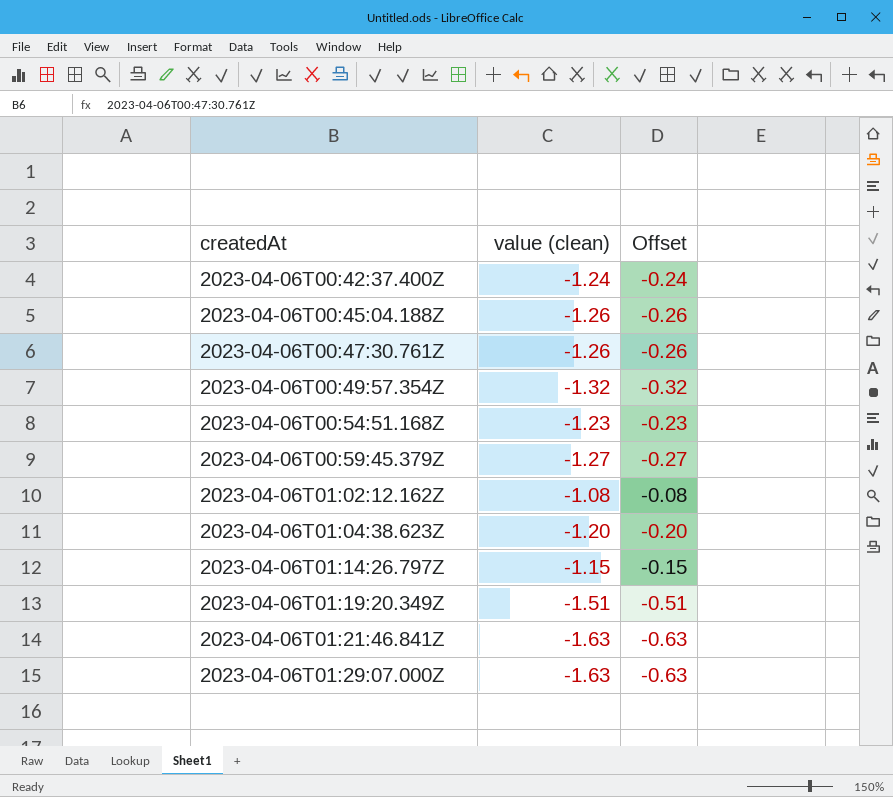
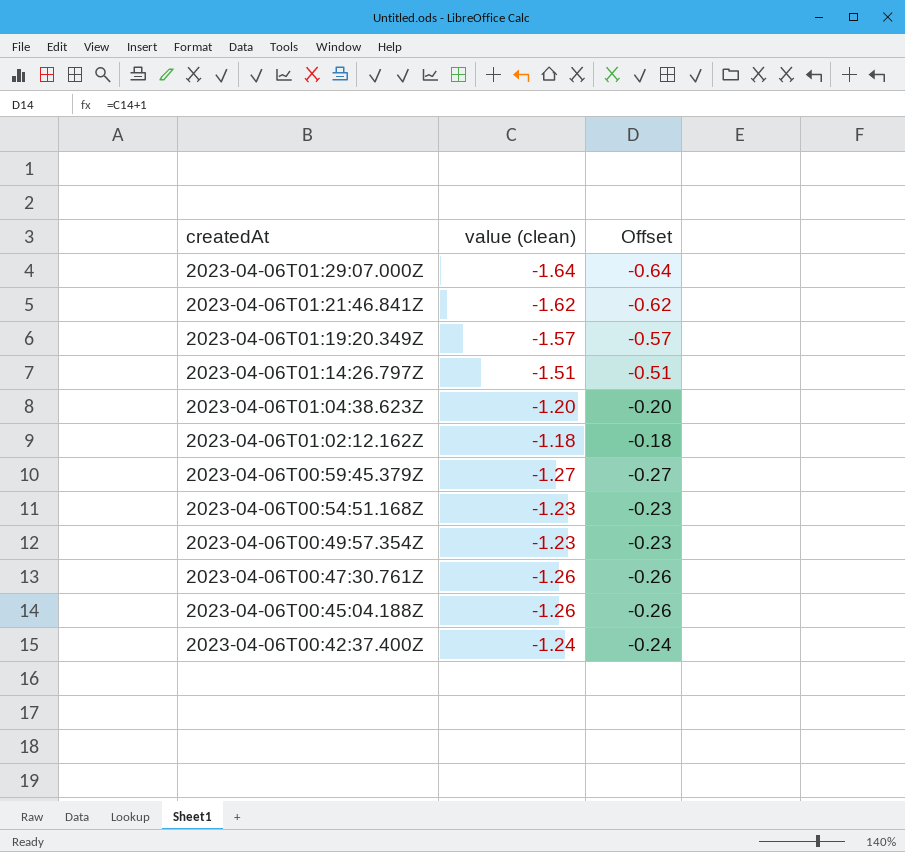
row order: createdAt ascending -> createdAt descending
2023-04-06T01:29:07.000Z | value (clean): -1.63 -> -1.64
2023-04-06T01:29:07.000Z | Offset: -0.63 -> -0.64
2023-04-06T01:21:46.841Z | value (clean): -1.63 -> -1.62
2023-04-06T01:21:46.841Z | Offset: -0.63 -> -0.62
2023-04-06T01:19:20.349Z | value (clean): -1.51 -> -1.57
2023-04-06T01:19:20.349Z | Offset: -0.51 -> -0.57
2023-04-06T01:14:26.797Z | value (clean): -1.15 -> -1.51
2023-04-06T01:14:26.797Z | Offset: -0.15 -> -0.51
2023-04-06T01:02:12.162Z | value (clean): -1.08 -> -1.18
2023-04-06T01:02:12.162Z | Offset: -0.08 -> -0.18
2023-04-06T00:49:57.354Z | value (clean): -1.32 -> -1.23
2023-04-06T00:49:57.354Z | Offset: -0.32 -> -0.23

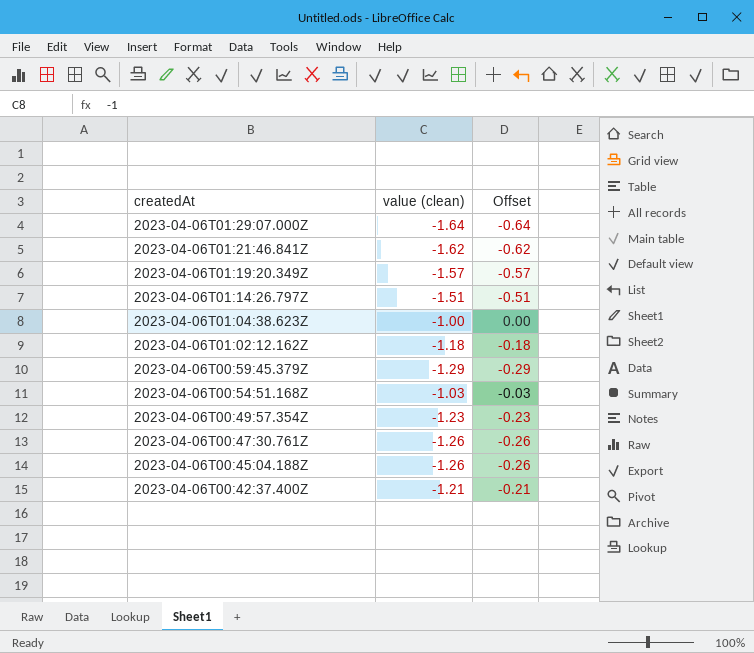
2023-04-06T01:04:38.623Z | value (clean): -1.20 -> -1.00
2023-04-06T01:04:38.623Z | Offset: -0.20 -> 0.00
2023-04-06T00:59:45.379Z | value (clean): -1.27 -> -1.29
2023-04-06T00:59:45.379Z | Offset: -0.27 -> -0.29
2023-04-06T00:54:51.168Z | value (clean): -1.23 -> -1.03
2023-04-06T00:54:51.168Z | Offset: -0.23 -> -0.03
2023-04-06T00:42:37.400Z | value (clean): -1.24 -> -1.21
2023-04-06T00:42:37.400Z | Offset: -0.24 -> -0.21

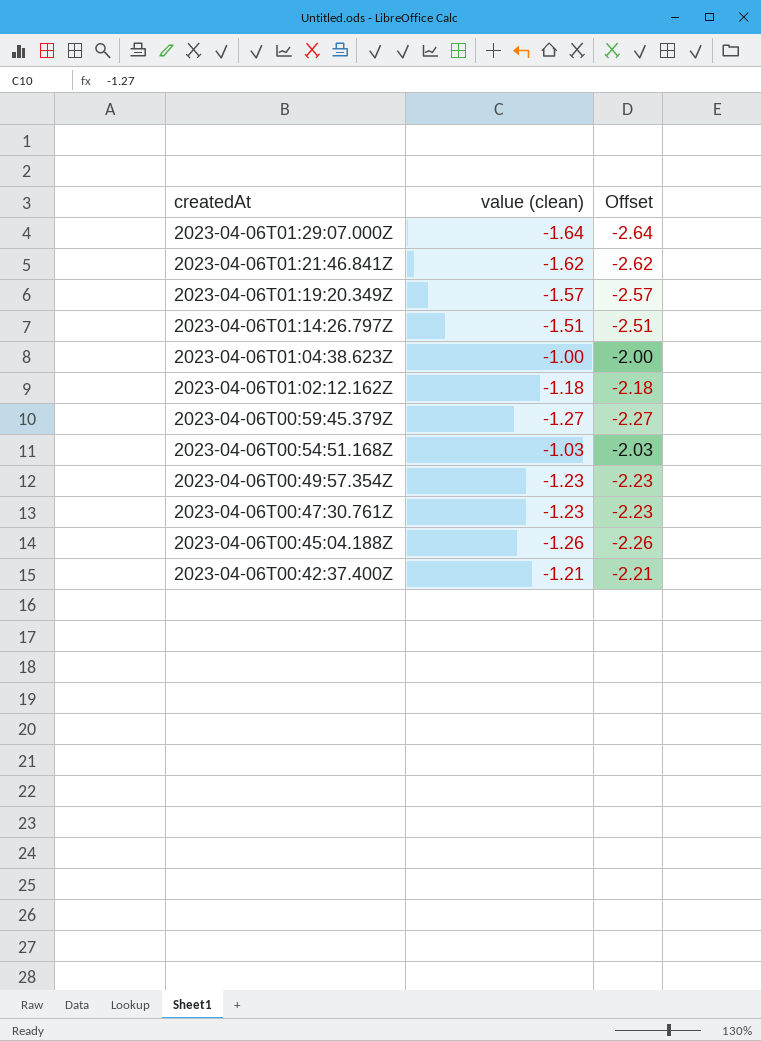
column Offset | formula: [value (clean)] + 1 -> [value (clean)] - 1
2023-04-06T00:59:45.379Z | value (clean): -1.29 -> -1.27
2023-04-06T00:47:30.761Z | value (clean): -1.26 -> -1.23

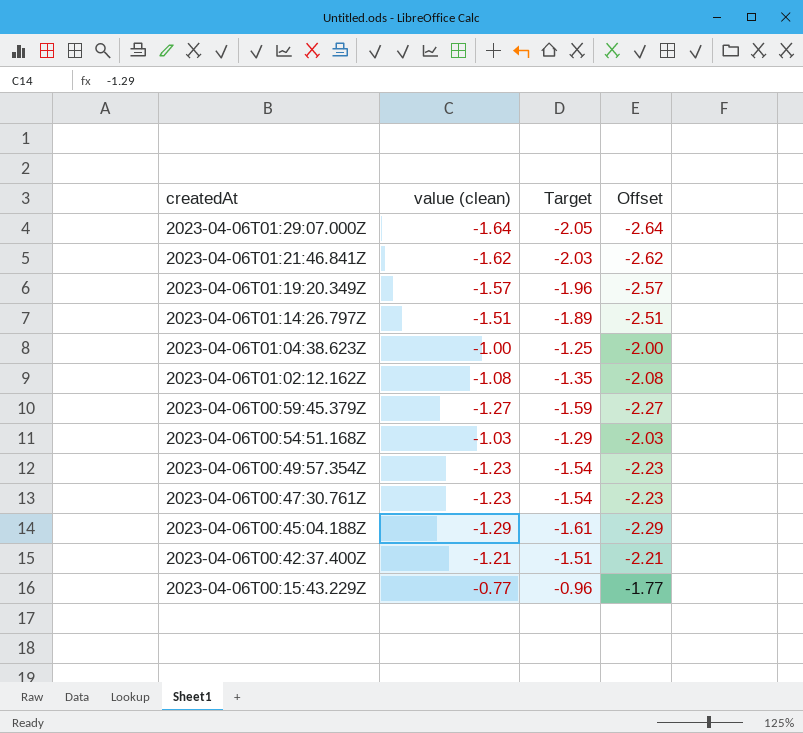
column Target | formula: none -> [value (clean)] * 1.25
2023-04-06T01:02:12.162Z | value (clean): -1.18 -> -1.08
2023-04-06T01:02:12.162Z | Offset: -2.18 -> -2.08
2023-04-06T00:45:04.188Z | value (clean): -1.26 -> -1.29
2023-04-06T00:45:04.188Z | Offset: -2.26 -> -2.29
row 2023-04-06T00:15:43.229Z: none -> -0.77 | -0.96 | -1.77

